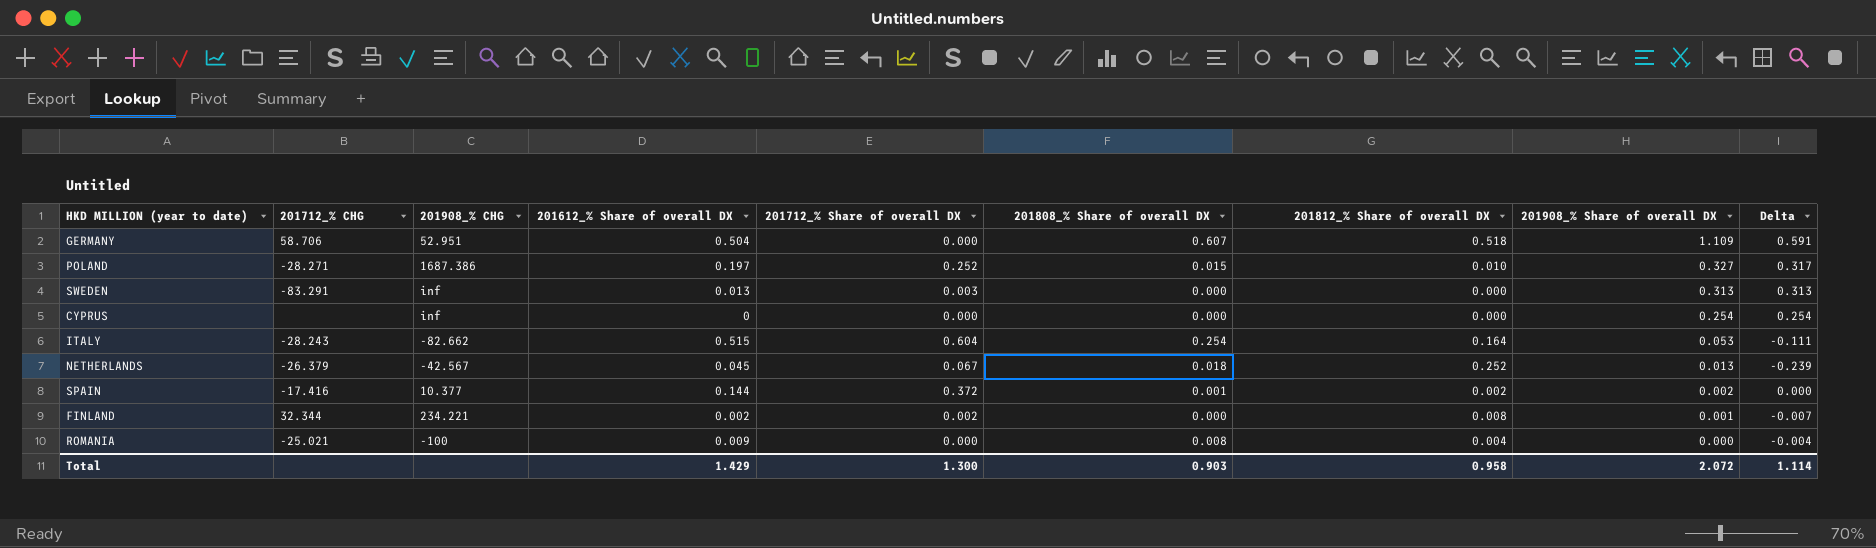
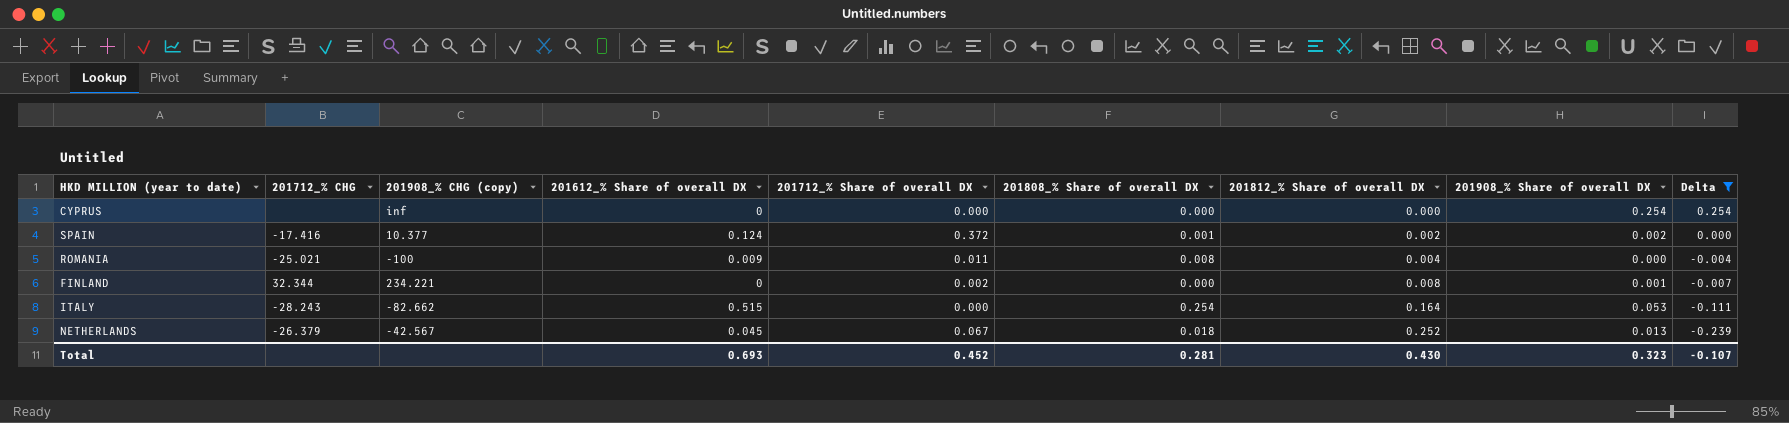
filter: none -> Delta <= 0.254
row order: 201908_% Share of overall DX descending -> 201812_% Share of overall DX ascending
column name: 201908_% CHG -> 201908_% CHG (copy)
SPAIN | 201612_% Share of overall DX: 0.144 -> 0.124
ROMANIA | 201712_% Share of overall DX: 0.000 -> 0.011
FINLAND | 201612_% Share of overall DX: 0.002 -> 0
ITALY | 201712_% Share of overall DX: 0.604 -> 0.000
Total | 201612_% Share of overall DX: 1.429 -> 0.693
Total | 201712_% Share of overall DX: 1.300 -> 0.452
Total | 201808_% Share of overall DX: 0.903 -> 0.281
Total | 201812_% Share of overall DX: 0.958 -> 0.430
Total | 201908_% Share of overall DX: 2.072 -> 0.323
Total | Delta: 1.114 -> -0.107

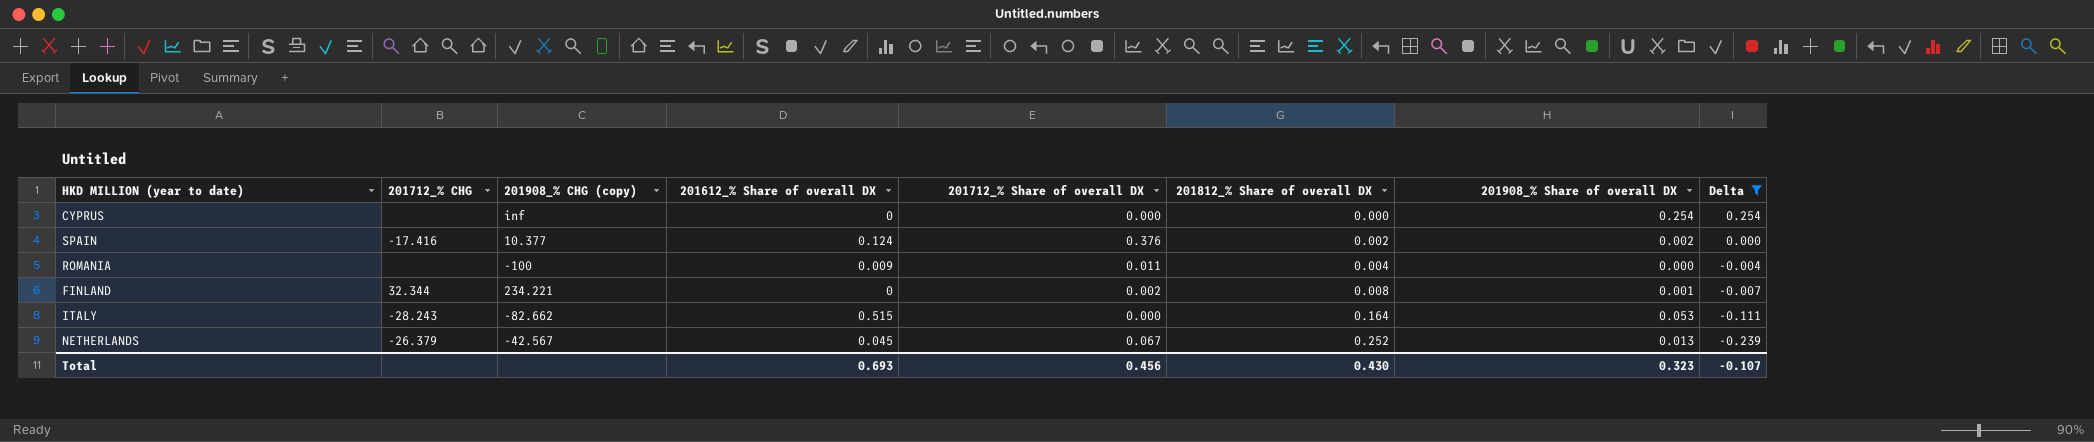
column 201808_% Share of overall DX | position: 6 -> none
SPAIN | 201712_% Share of overall DX: 0.372 -> 0.376
ROMANIA | 201712_% CHG: -25.021 -> none
Total | 201712_% Share of overall DX: 0.452 -> 0.456

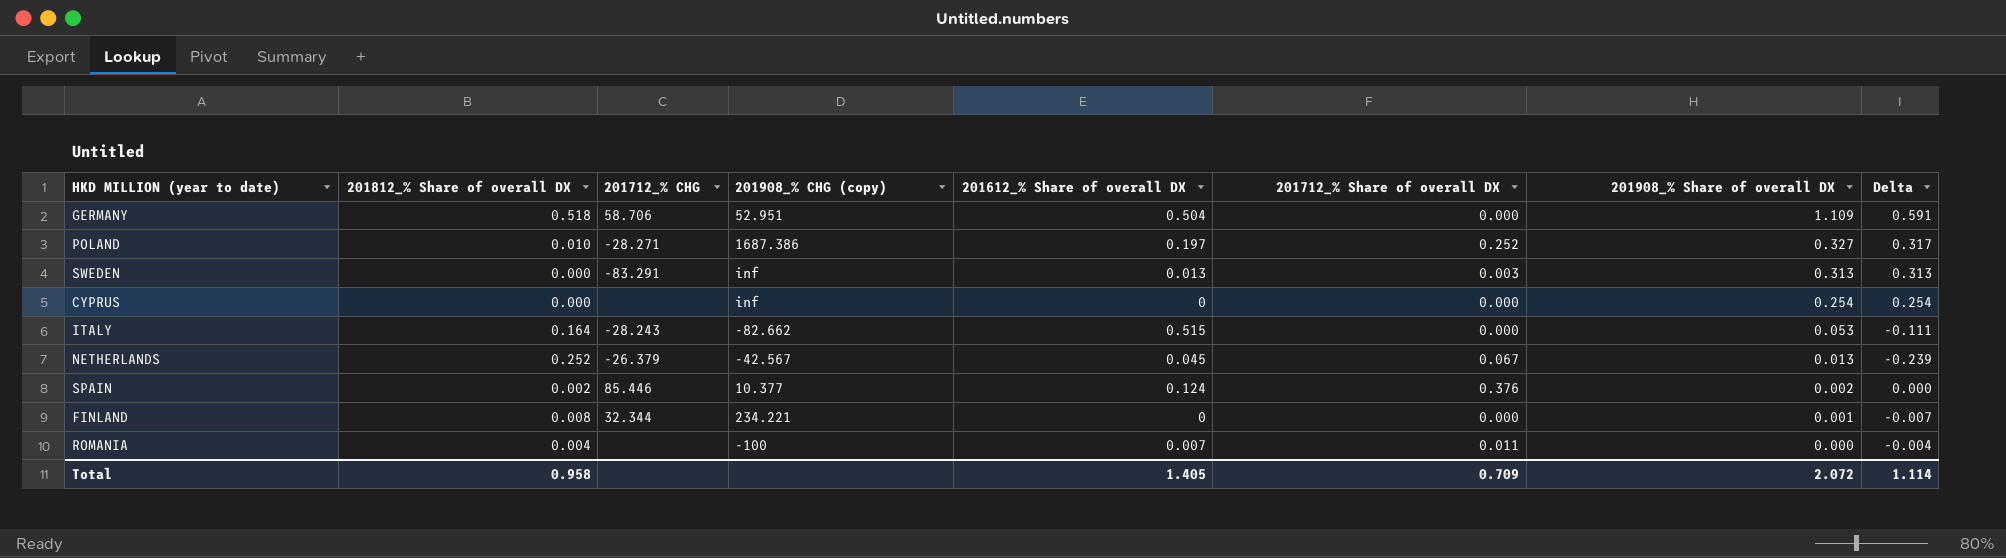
filter: Delta <= 0.254 -> none
row order: 201812_% Share of overall DX ascending -> 201908_% Share of overall DX descending
column 201812_% Share of overall DX | position: 6 -> 2
SPAIN | 201712_% CHG: -17.416 -> 85.446
FINLAND | 201712_% Share of overall DX: 0.002 -> 0.000
ROMANIA | 201612_% Share of overall DX: 0.009 -> 0.007
Total | 201812_% Share of overall DX: 0.430 -> 0.958
Total | 201612_% Share of overall DX: 0.693 -> 1.405
Total | 201712_% Share of overall DX: 0.456 -> 0.709
Total | 201908_% Share of overall DX: 0.323 -> 2.072
Total | Delta: -0.107 -> 1.114

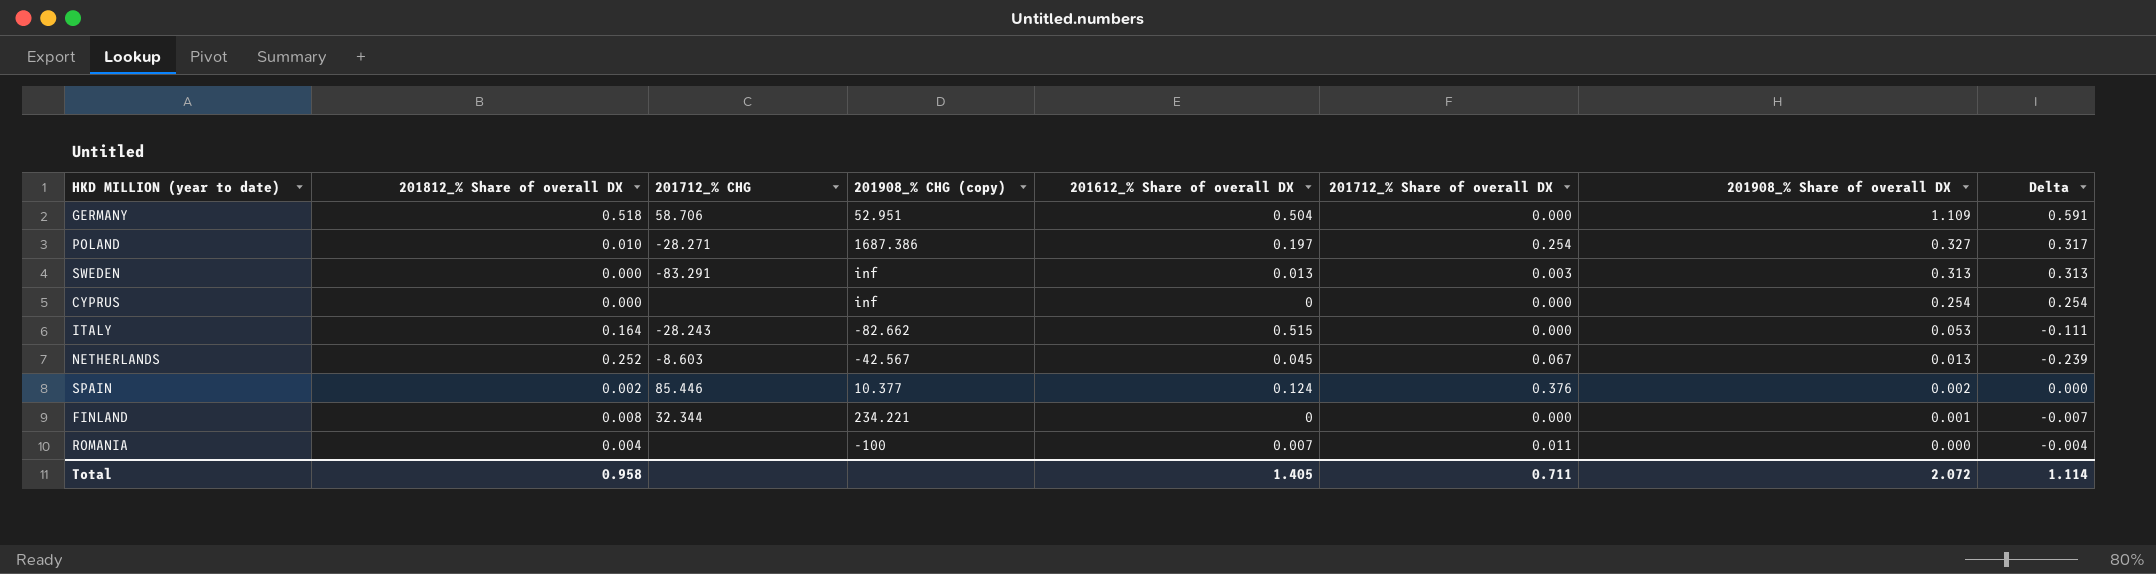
POLAND | 201712_% Share of overall DX: 0.252 -> 0.254
NETHERLANDS | 201712_% CHG: -26.379 -> -8.603
Total | 201712_% Share of overall DX: 0.709 -> 0.711

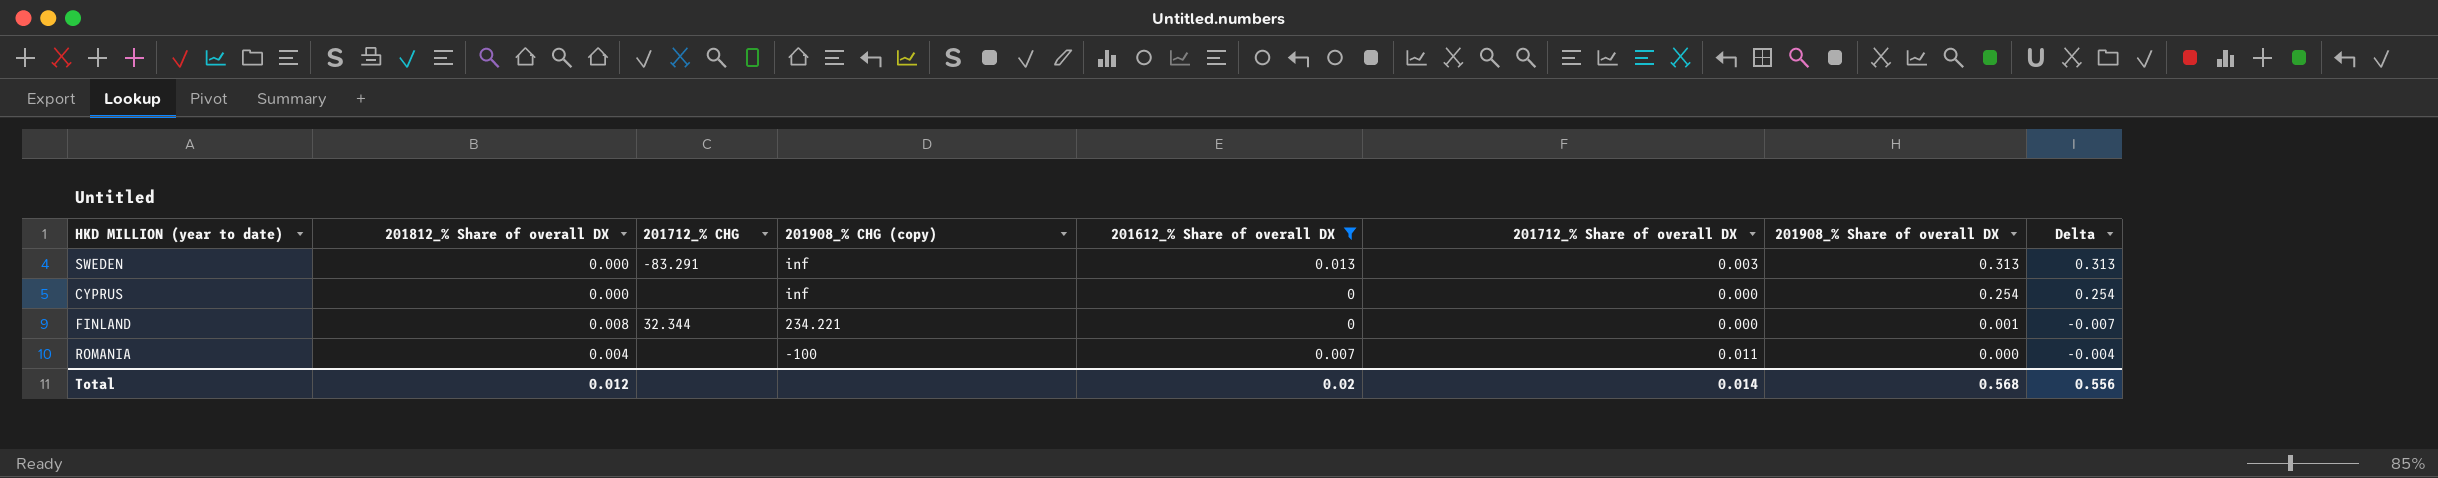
filter: none -> 201612_% Share of overall DX <= 0.013
Total | 201812_% Share of overall DX: 0.958 -> 0.012
Total | 201612_% Share of overall DX: 1.405 -> 0.02
Total | 201712_% Share of overall DX: 0.711 -> 0.014
Total | 201908_% Share of overall DX: 2.072 -> 0.568
Total | Delta: 1.114 -> 0.556

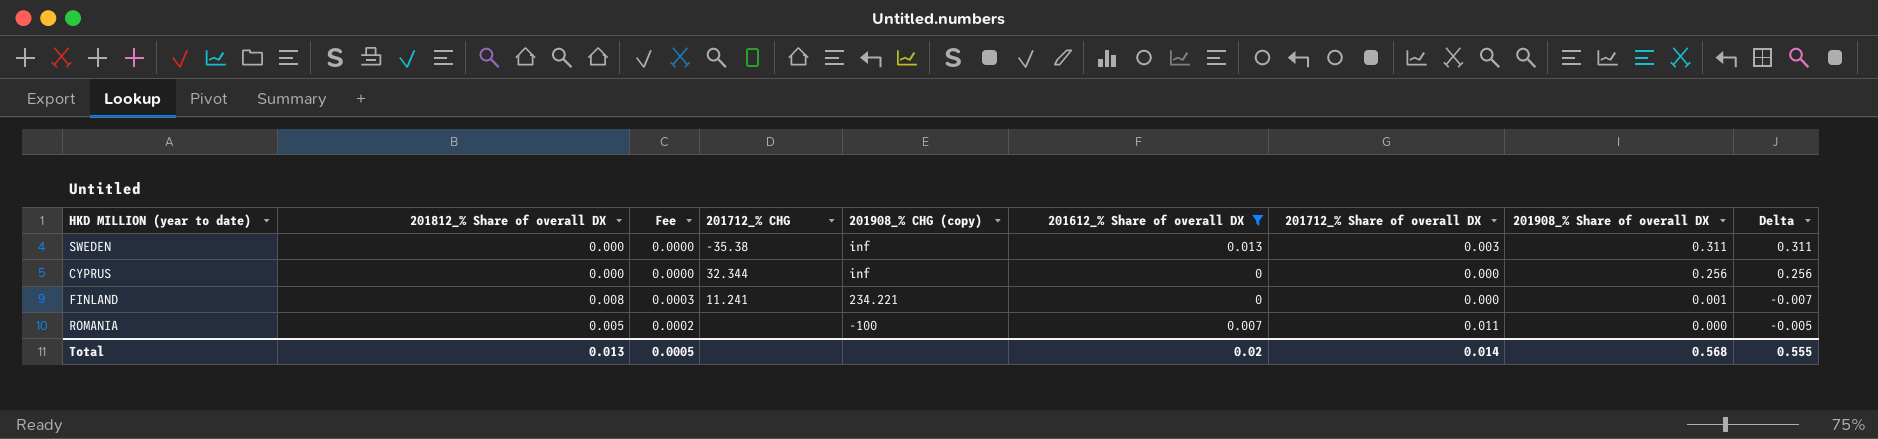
column Fee | formula: none -> [201812_% Share of overall DX] * 0.04
SWEDEN | 201712_% CHG: -83.291 -> -35.38
SWEDEN | 201908_% Share of overall DX: 0.313 -> 0.311
SWEDEN | Delta: 0.313 -> 0.311
CYPRUS | 201712_% CHG: none -> 32.344
CYPRUS | 201908_% Share of overall DX: 0.254 -> 0.256
CYPRUS | Delta: 0.254 -> 0.256
FINLAND | 201712_% CHG: 32.344 -> 11.241
ROMANIA | 201812_% Share of overall DX: 0.004 -> 0.005
ROMANIA | Delta: -0.004 -> -0.005
Total | 201812_% Share of overall DX: 0.012 -> 0.013
Total | Delta: 0.556 -> 0.555

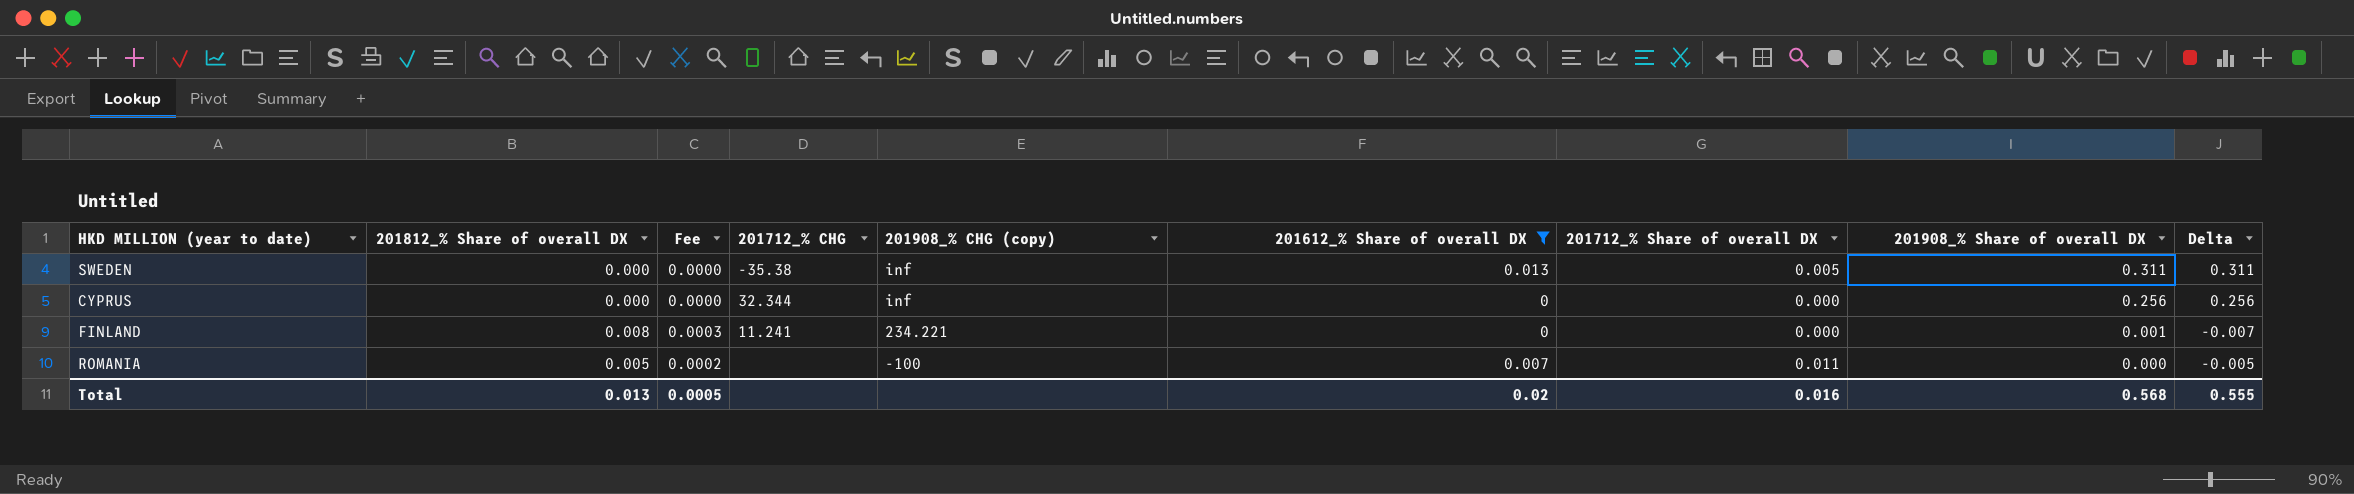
SWEDEN | 201712_% Share of overall DX: 0.003 -> 0.005
Total | 201712_% Share of overall DX: 0.014 -> 0.016

